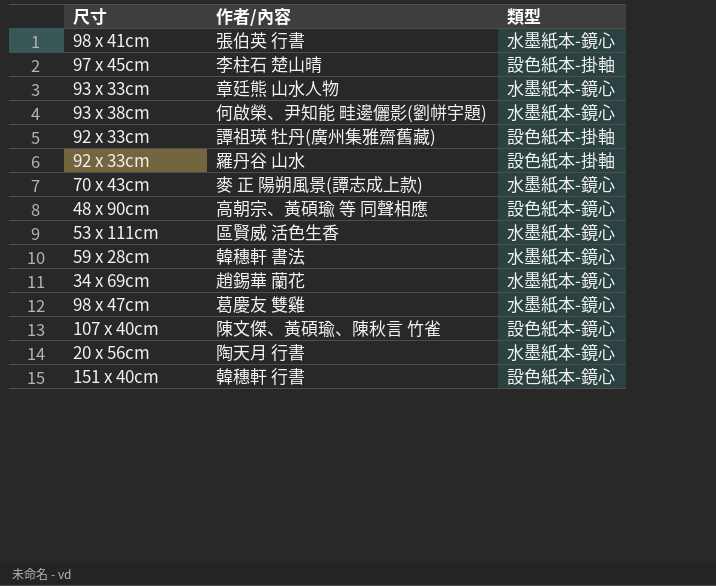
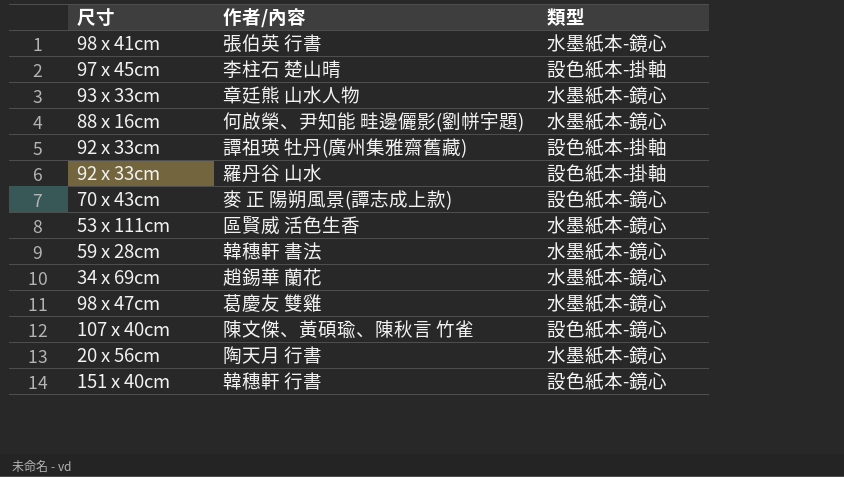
row 高朝宗、黃碩瑜 等 同聲相應: 48 x 90cm | 設色紙本-鏡心 -> none
何啟榮、尹知能 畦邊儷影(劉帡宇題) | 尺寸: 93 x 38cm -> 88 x 16cm
麥 正 陽朔風景(譚志成上款) | 類型: 水墨紙本-鏡心 -> 設色紙本-鏡心

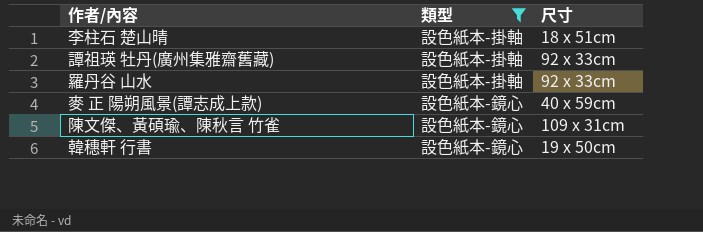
filter: none -> 類型 != 水墨紙本-鏡心
column 尺寸 | position: 1 -> 3
李柱石 楚山晴 | 尺寸: 97 x 45cm -> 18 x 51cm
麥 正 陽朔風景(譚志成上款) | 尺寸: 70 x 43cm -> 40 x 59cm
陳文傑、黃碩瑜、陳秋言 竹雀 | 尺寸: 107 x 40cm -> 109 x 31cm
韓穗軒 行書 | 尺寸: 151 x 40cm -> 19 x 50cm

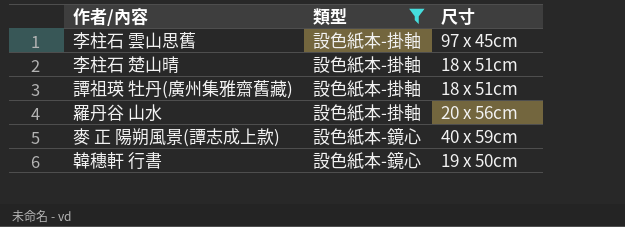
row 陳文傑、黃碩瑜、陳秋言 竹雀: 設色紙本-鏡心 | 109 x 31cm -> none
row 李柱石 雲山思舊: none -> 設色紙本-掛軸 | 97 x 45cm
譚祖瑛 牡丹(廣州集雅齋舊藏) | 尺寸: 92 x 33cm -> 18 x 51cm
羅丹谷 山水 | 尺寸: 92 x 33cm -> 20 x 56cm

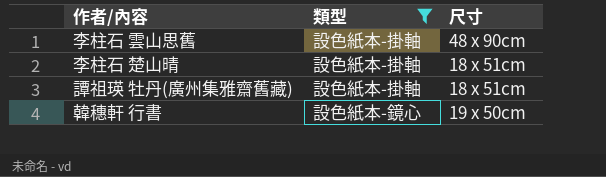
row 羅丹谷 山水: 設色紙本-掛軸 | 20 x 56cm -> none
row 麥 正 陽朔風景(譚志成上款): 設色紙本-鏡心 | 40 x 59cm -> none
李柱石 雲山思舊 | 尺寸: 97 x 45cm -> 48 x 90cm

